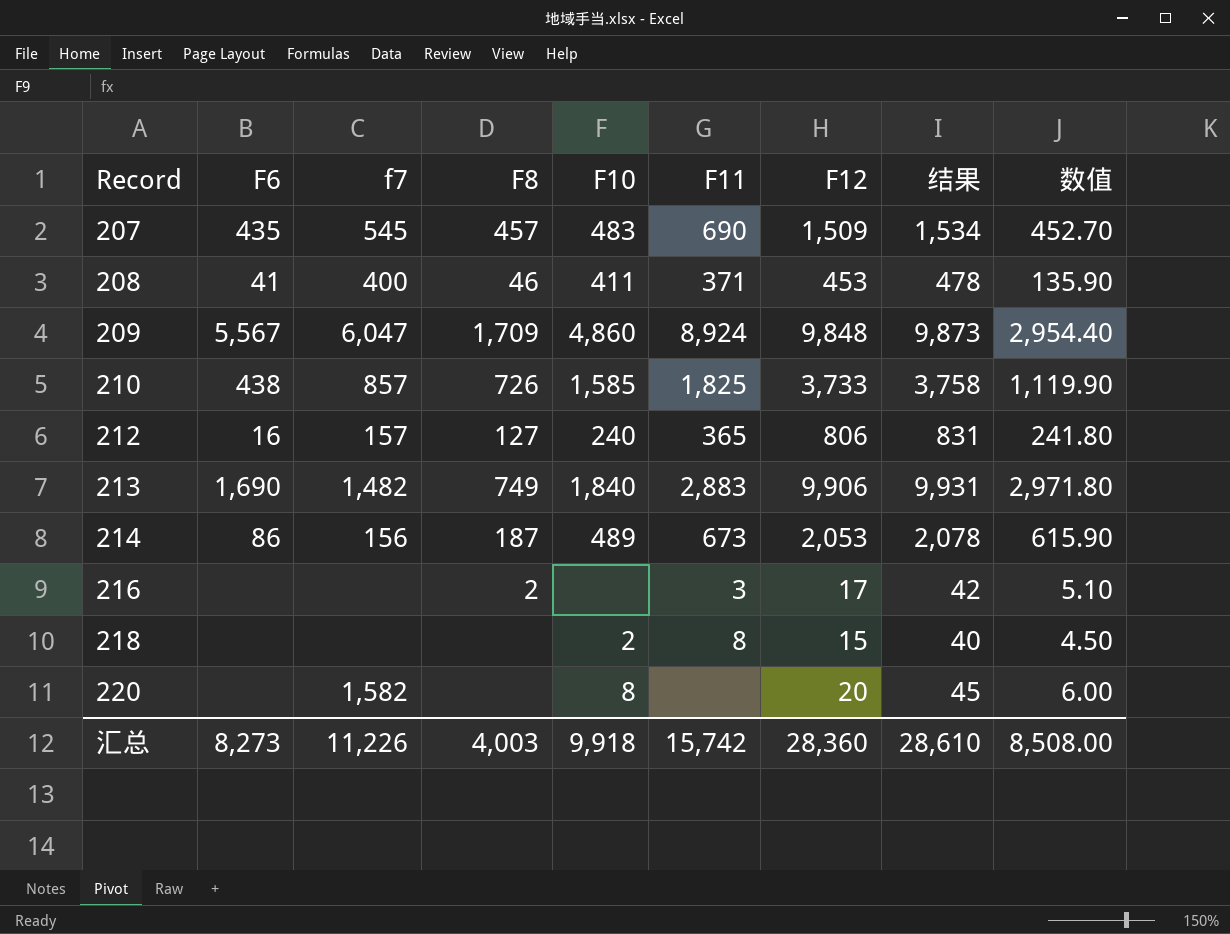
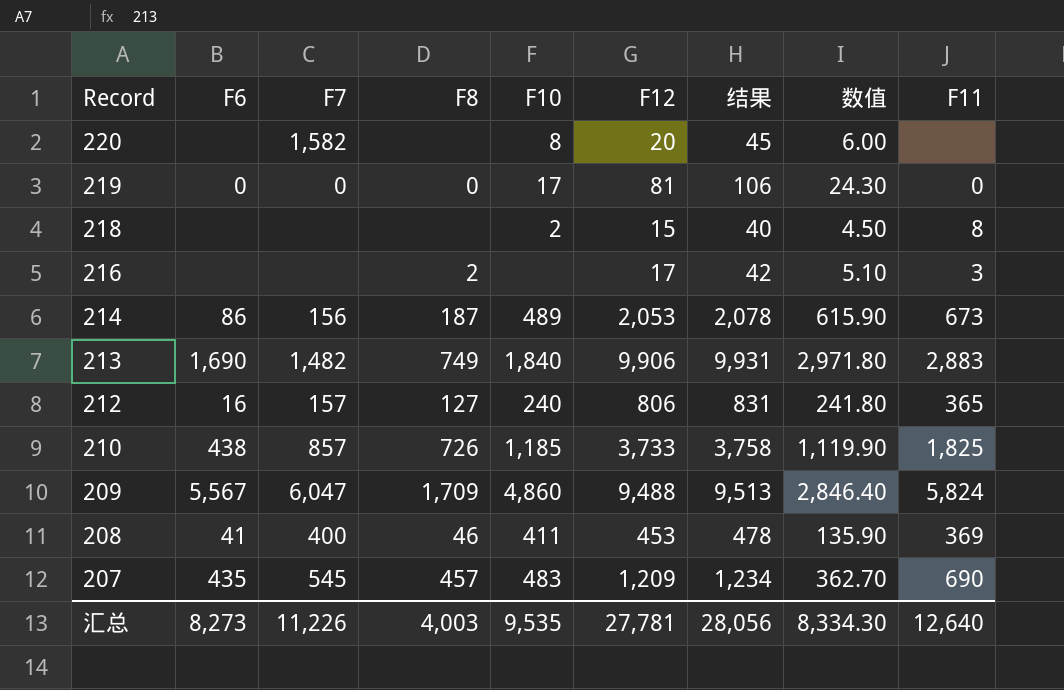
row order: Record ascending -> Record descending
column name: f7 -> F7
column F11 | position: 6 -> 9
row 219: none -> 0 | 0 | 0 | 17 | 81 | 106 | 24.30 | 0
210 | F10: 1,585 -> 1,185
209 | F12: 9,848 -> 9,488
209 | 结果: 9,873 -> 9,513
209 | 数值: 2,954.40 -> 2,846.40
209 | F11: 8,924 -> 5,824
208 | F11: 371 -> 369
207 | F12: 1,509 -> 1,209
207 | 结果: 1,534 -> 1,234
207 | 数值: 452.70 -> 362.70
汇总 | F10: 9,918 -> 9,535
汇总 | F12: 28,360 -> 27,781
汇总 | 结果: 28,610 -> 28,056
汇总 | 数值: 8,508.00 -> 8,334.30
汇总 | F11: 15,742 -> 12,640

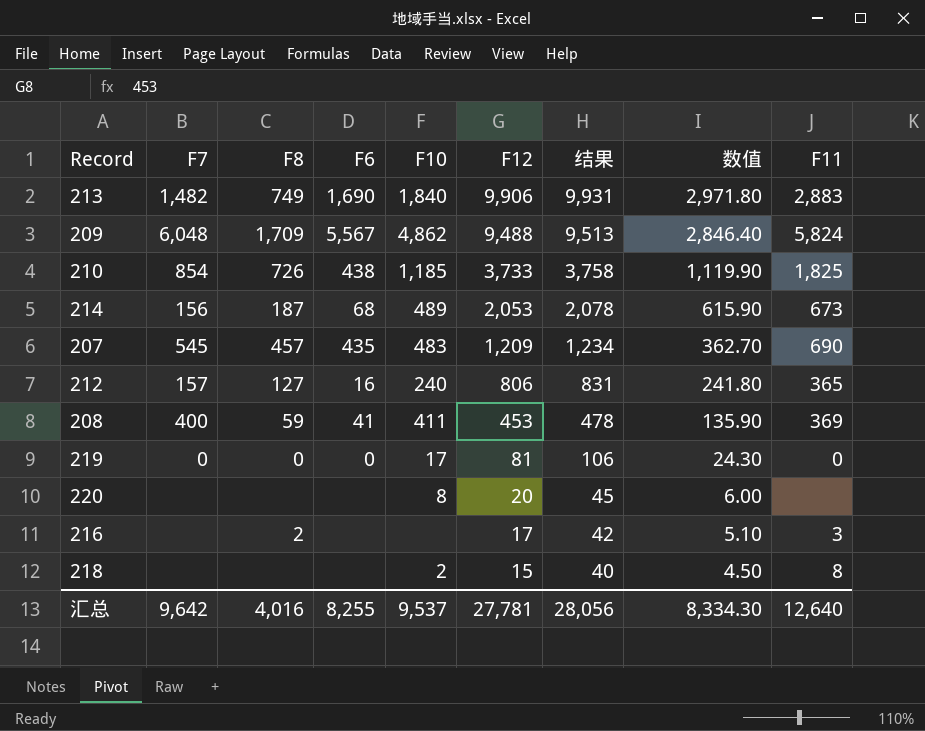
row order: Record descending -> F12 descending
column F6 | position: 2 -> 4
209 | F7: 6,047 -> 6,048
209 | F10: 4,860 -> 4,862
210 | F7: 857 -> 854
214 | F6: 86 -> 68
208 | F8: 46 -> 59
220 | F7: 1,582 -> none
汇总 | F7: 11,226 -> 9,642
汇总 | F8: 4,003 -> 4,016
汇总 | F6: 8,273 -> 8,255
汇总 | F10: 9,535 -> 9,537

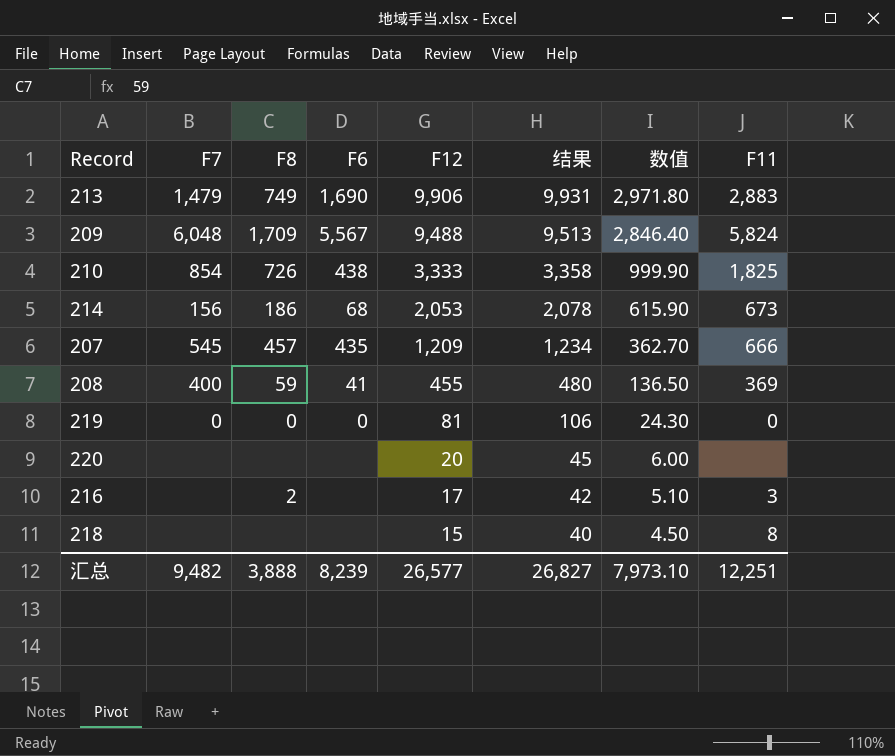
column F10 | position: 5 -> none
row 212: 157 | 127 | 16 | 240 | 806 | 831 | 241.80 | 365 -> none
213 | F7: 1,482 -> 1,479
210 | F12: 3,733 -> 3,333
210 | 结果: 3,758 -> 3,358
210 | 数值: 1,119.90 -> 999.90
214 | F8: 187 -> 186
207 | F11: 690 -> 666
208 | F12: 453 -> 455
208 | 结果: 478 -> 480
208 | 数值: 135.90 -> 136.50
汇总 | F7: 9,642 -> 9,482
汇总 | F8: 4,016 -> 3,888
汇总 | F6: 8,255 -> 8,239
汇总 | F12: 27,781 -> 26,577
汇总 | 结果: 28,056 -> 26,827
汇总 | 数值: 8,334.30 -> 7,973.10
汇总 | F11: 12,640 -> 12,251

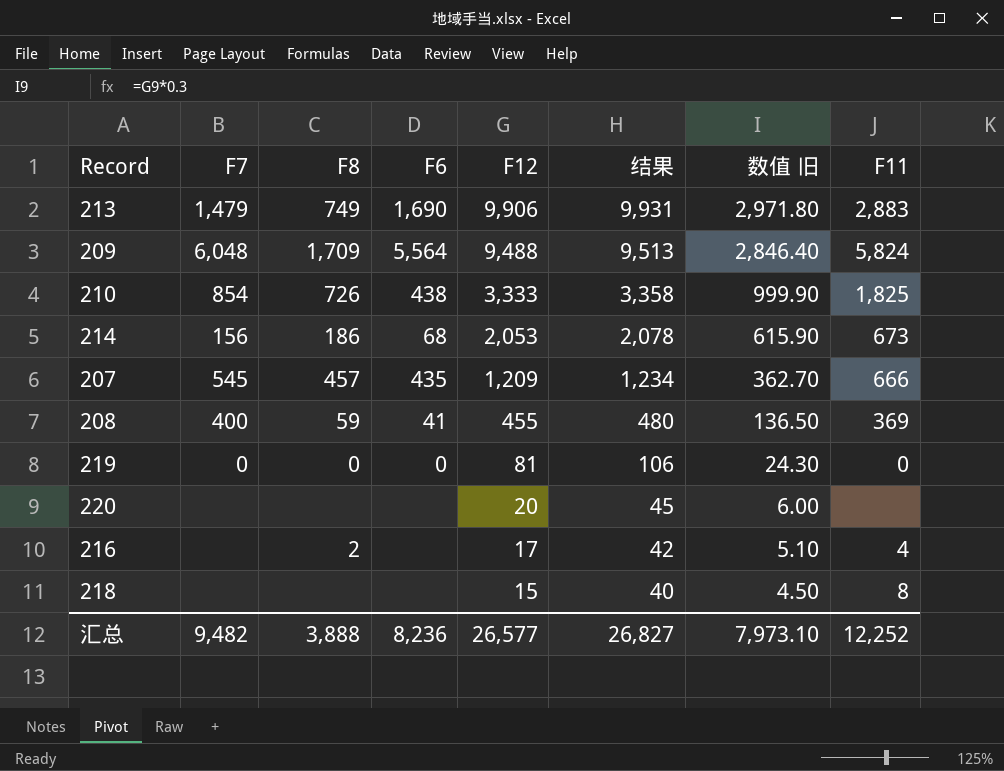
column name: 数值 -> 数值 旧
209 | F6: 5,567 -> 5,564
216 | F11: 3 -> 4
汇总 | F6: 8,239 -> 8,236
汇总 | F11: 12,251 -> 12,252

